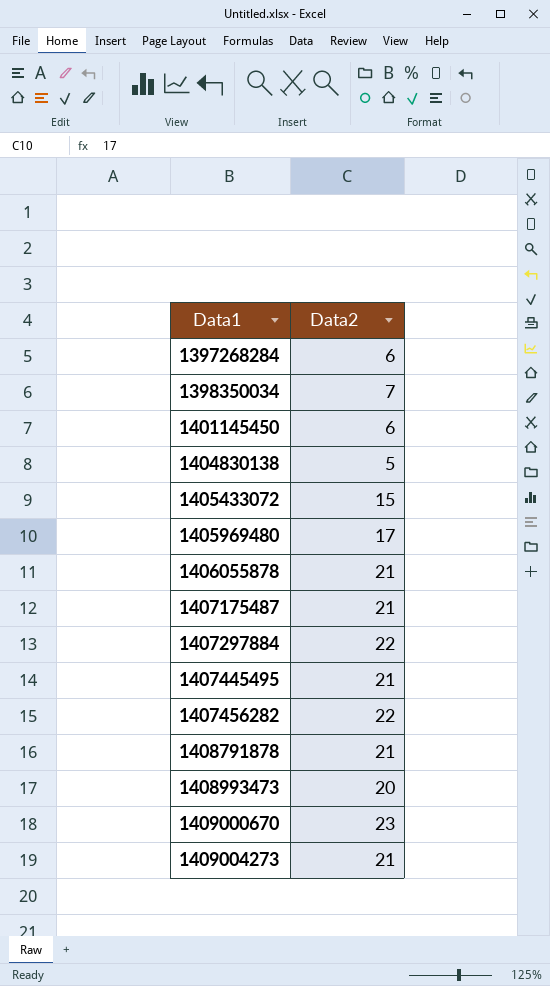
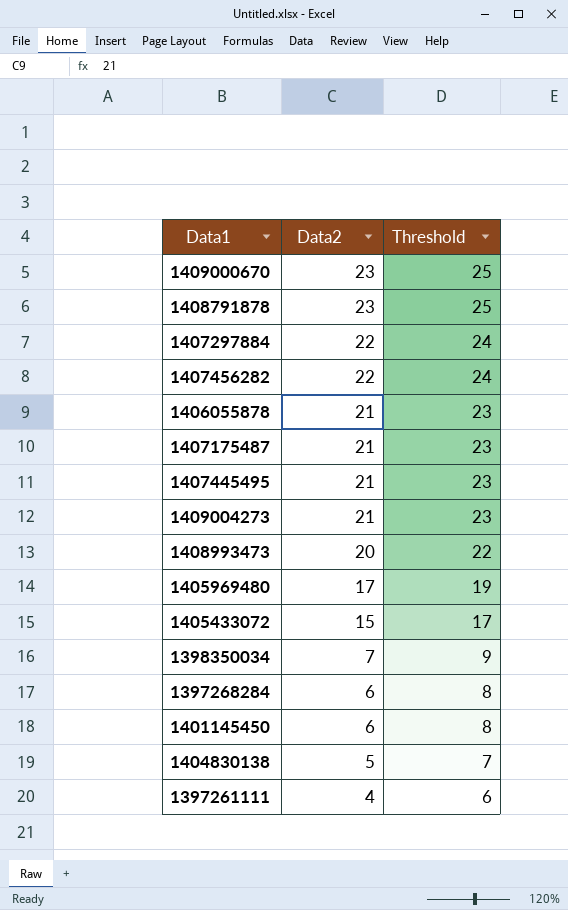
row order: Data1 ascending -> Data2 descending
column Threshold | formula: none -> [Data2] + 2
1408791878 | Data2: 21 -> 23
row 1397261111: none -> 4 | 6

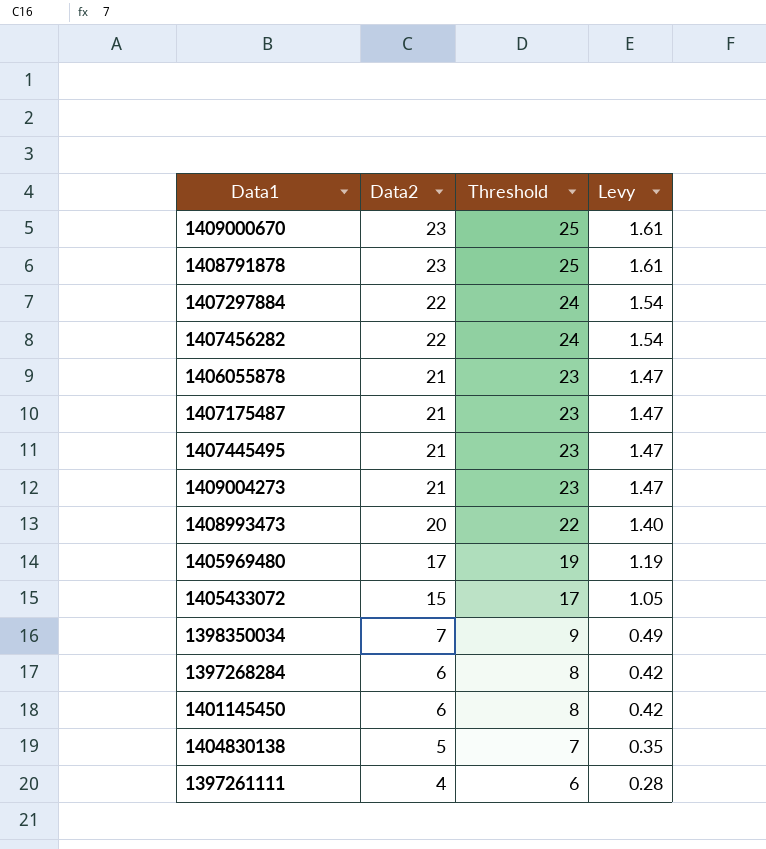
column Levy | formula: none -> [Data2] * 0.07

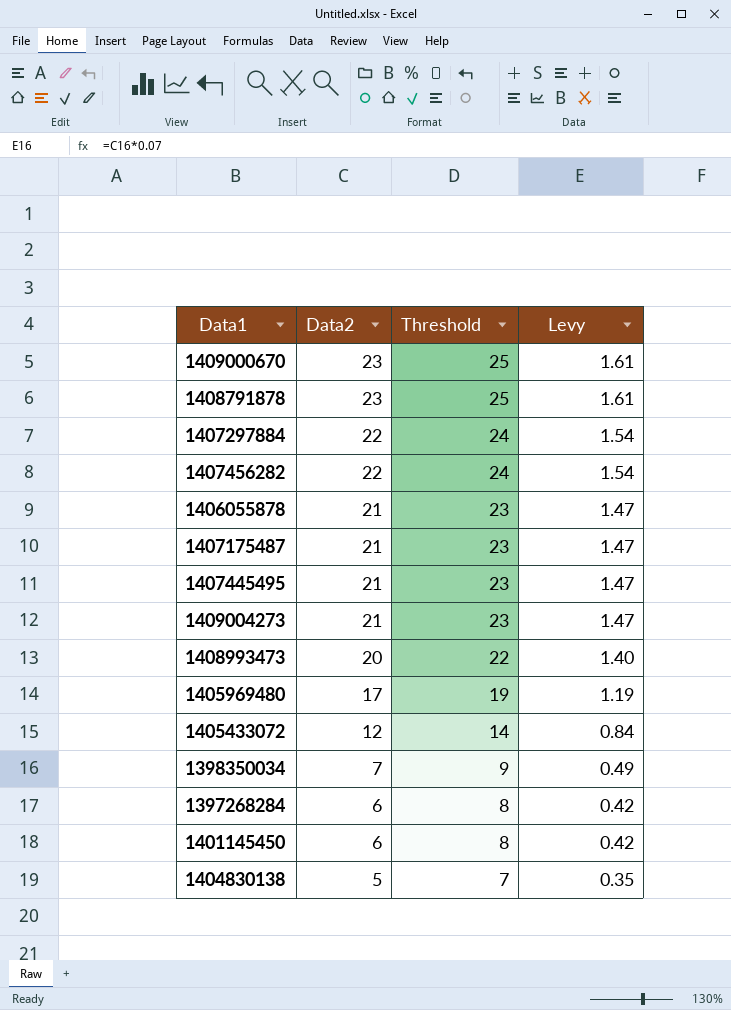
row 1397261111: 4 | 6 | 0.28 -> none
1405433072 | Data2: 15 -> 12
1405433072 | Threshold: 17 -> 14
1405433072 | Levy: 1.05 -> 0.84

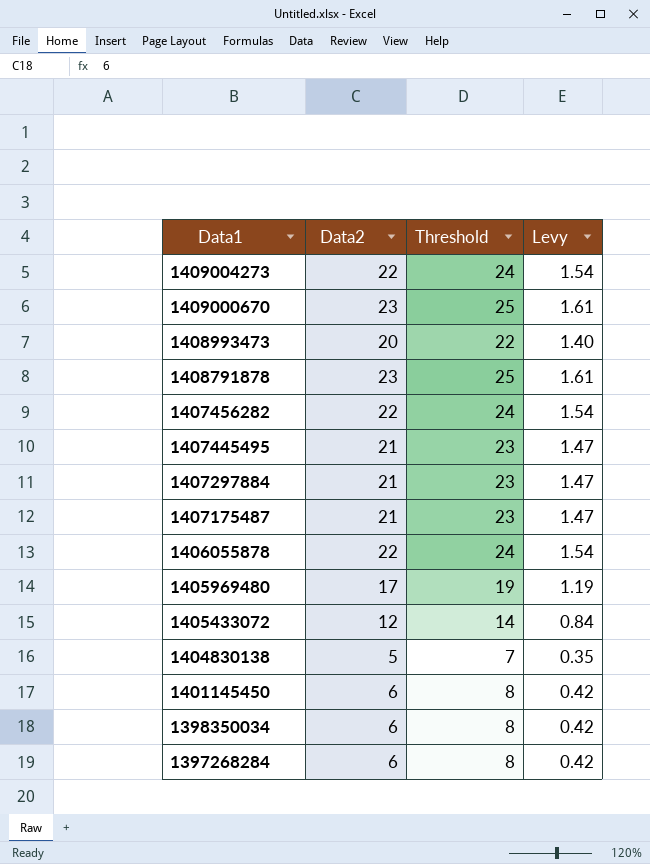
row order: Data2 descending -> Data1 descending
1409004273 | Data2: 21 -> 22
1409004273 | Threshold: 23 -> 24
1409004273 | Levy: 1.47 -> 1.54
1407297884 | Data2: 22 -> 21
1407297884 | Threshold: 24 -> 23
1407297884 | Levy: 1.54 -> 1.47
1406055878 | Data2: 21 -> 22
1406055878 | Threshold: 23 -> 24
1406055878 | Levy: 1.47 -> 1.54
1398350034 | Data2: 7 -> 6
1398350034 | Threshold: 9 -> 8
1398350034 | Levy: 0.49 -> 0.42

